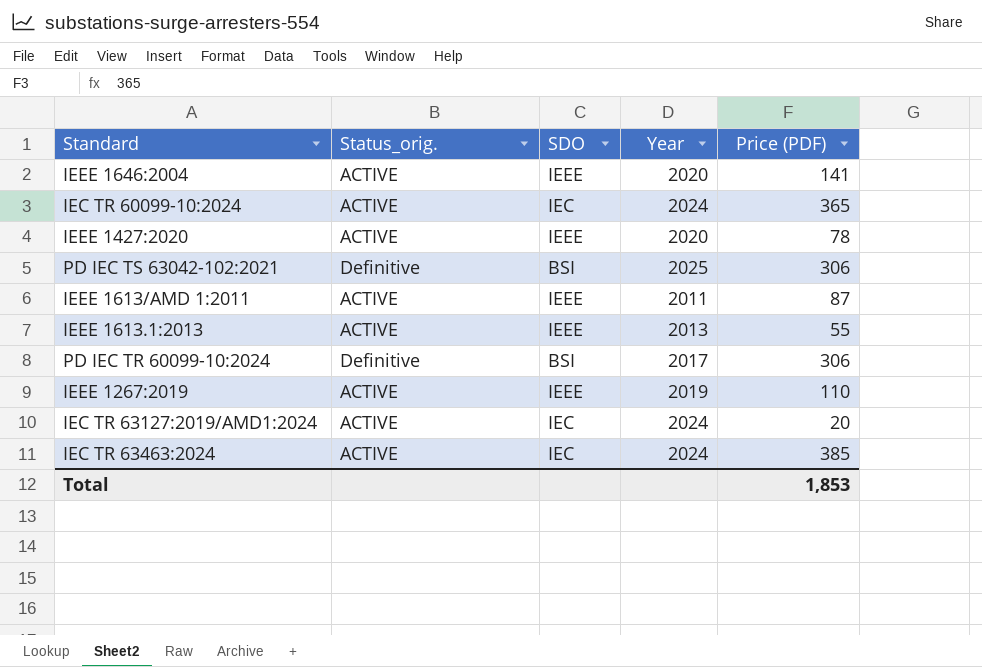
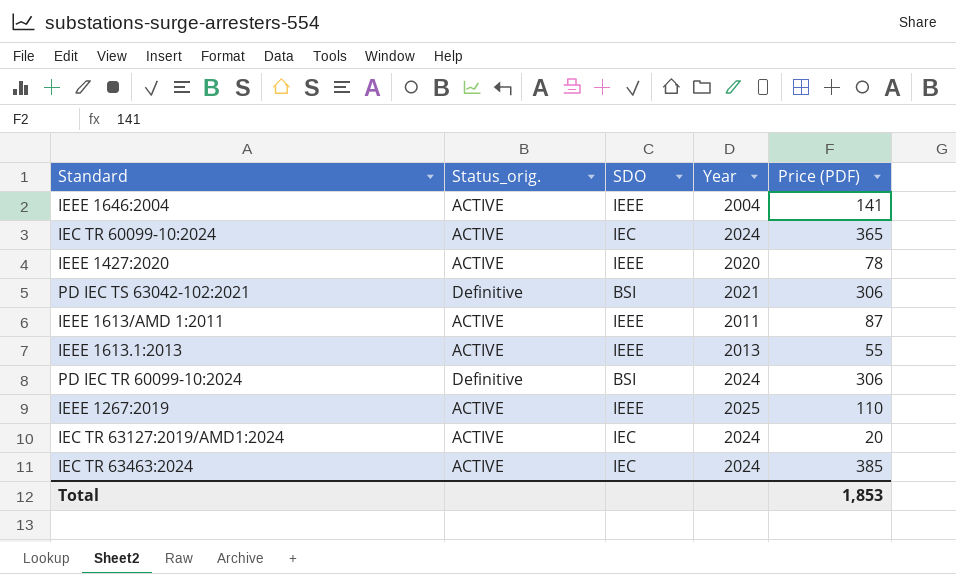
IEEE 1646:2004 | Year: 2020 -> 2004
PD IEC TS 63042-102:2021 | Year: 2025 -> 2021
PD IEC TR 60099-10:2024 | Year: 2017 -> 2024
IEEE 1267:2019 | Year: 2019 -> 2025

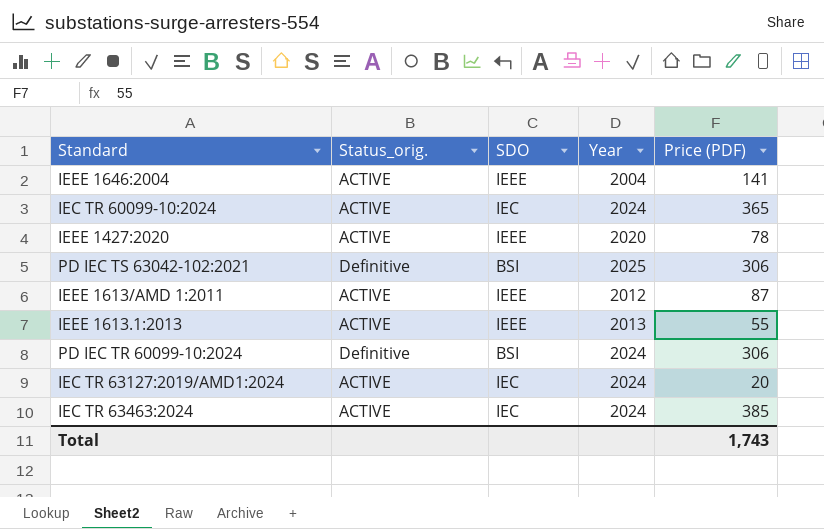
row IEEE 1267:2019: ACTIVE | IEEE | 2025 | 110 -> none
PD IEC TS 63042-102:2021 | Year: 2021 -> 2025
IEEE 1613/AMD 1:2011 | Year: 2011 -> 2012
Total | Price (PDF): 1,853 -> 1,743

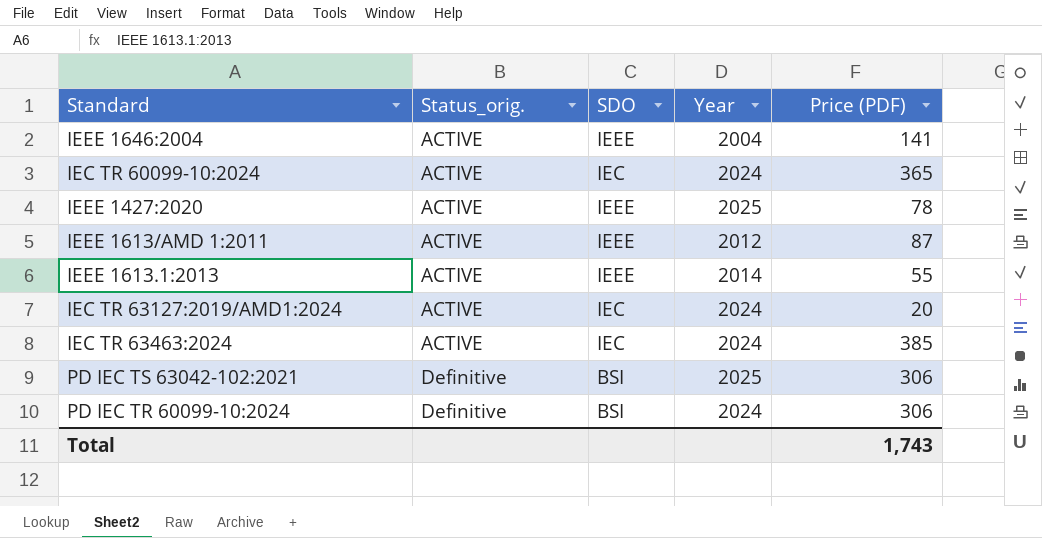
row order: none -> Status_orig. ascending
IEEE 1427:2020 | Year: 2020 -> 2025
IEEE 1613.1:2013 | Year: 2013 -> 2014

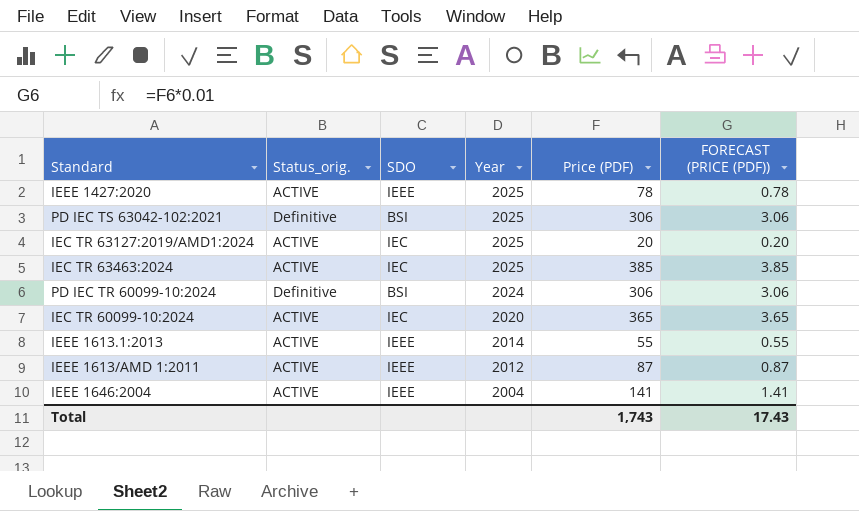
row order: Status_orig. ascending -> Year descending
column FORECAST (PRICE (PDF)) | formula: none -> [Price (PDF)] * 0.01
IEC TR 63127:2019/AMD1:2024 | Year: 2024 -> 2025
IEC TR 63463:2024 | Year: 2024 -> 2025
IEC TR 60099-10:2024 | Year: 2024 -> 2020

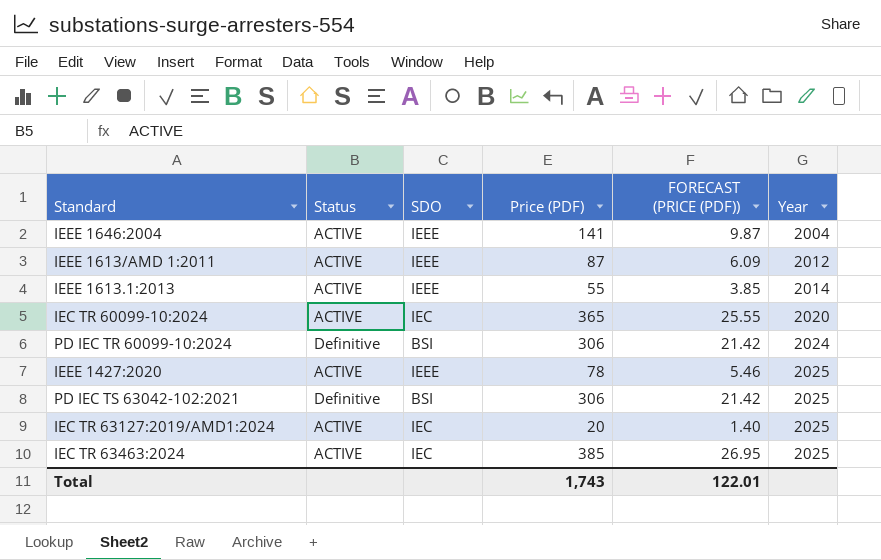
row order: Year descending -> Year ascending
column name: Status_orig. -> Status
column FORECAST (PRICE (PDF)) | formula: [Price (PDF)] * 0.01 -> [Price (PDF)] * 0.07
column Year | position: 4 -> 6
Total | FORECAST (PRICE (PDF)): 17.43 -> 122.01

